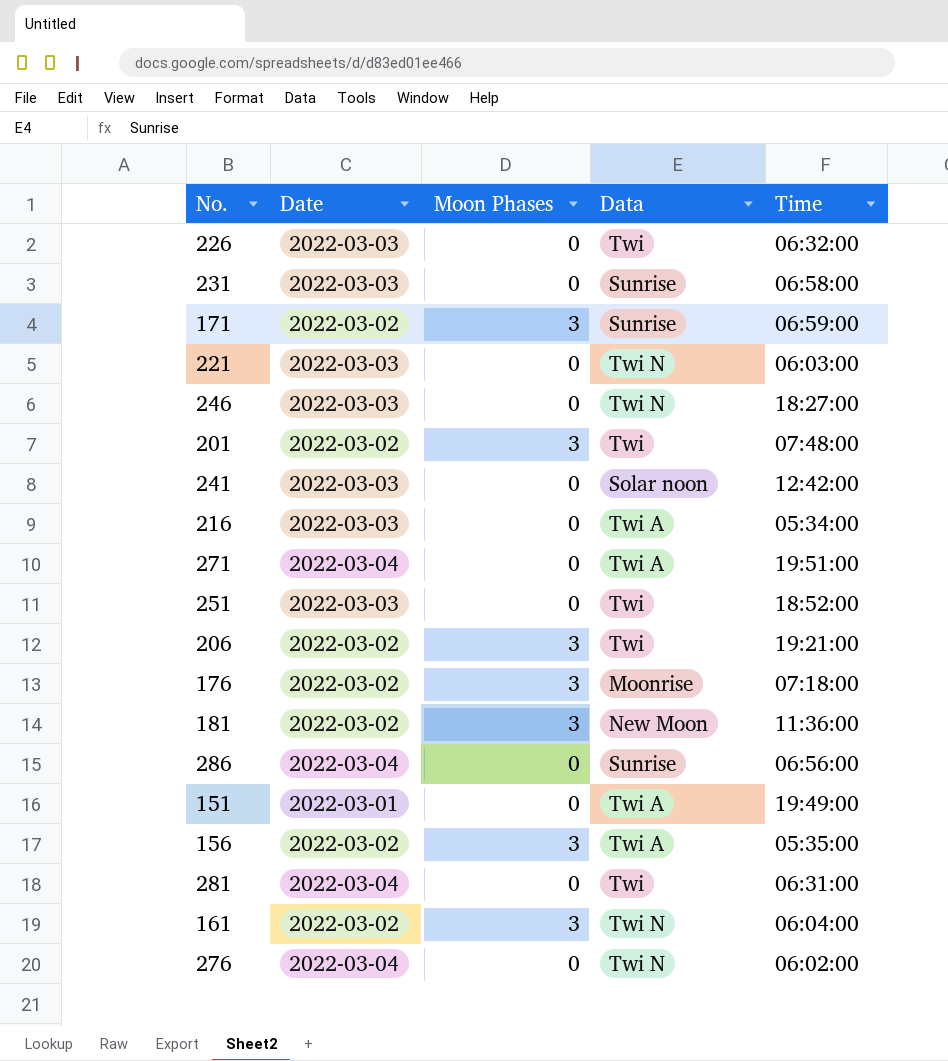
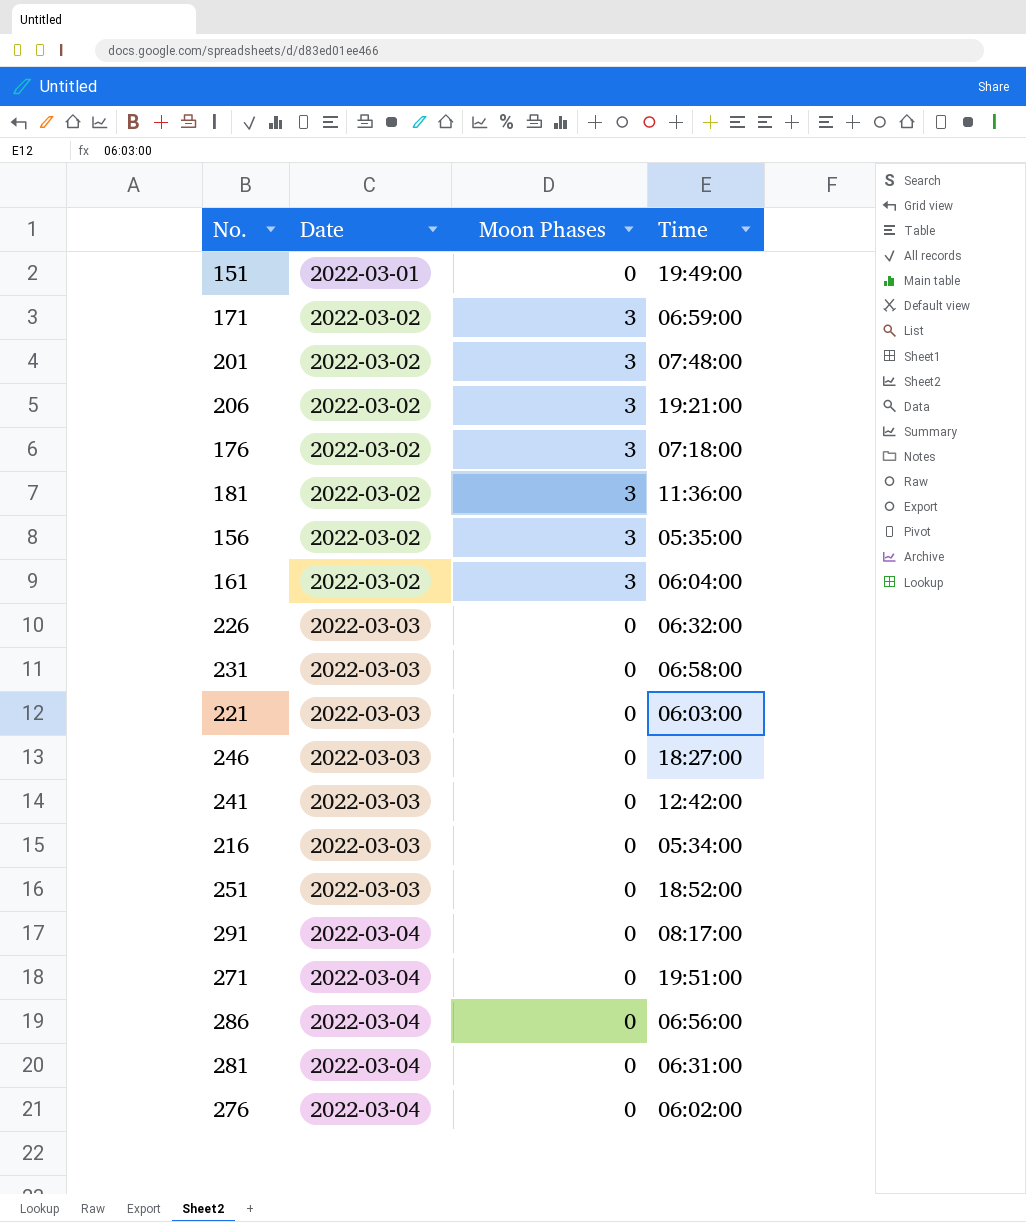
row order: none -> Date ascending
column Data | position: 4 -> none
row 291: none -> 2022-03-04 | 0 | 08:17:00

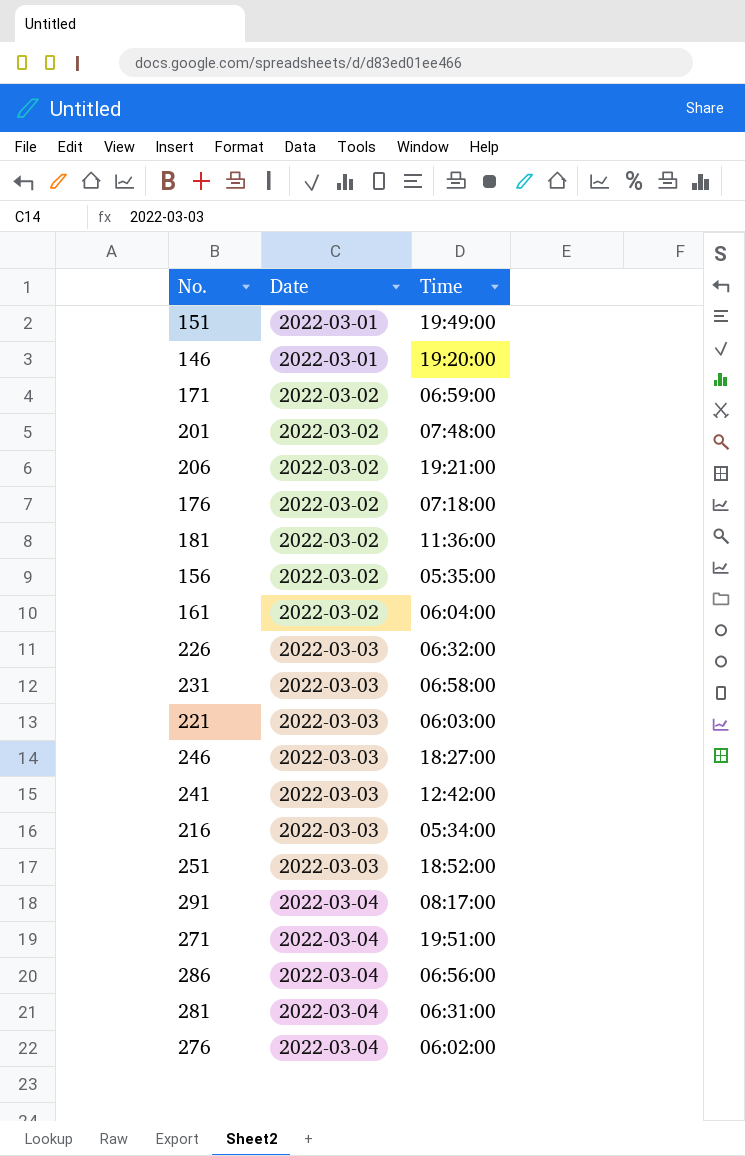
column Moon Phases | position: 3 -> none
row 146: none -> 2022-03-01 | 19:20:00

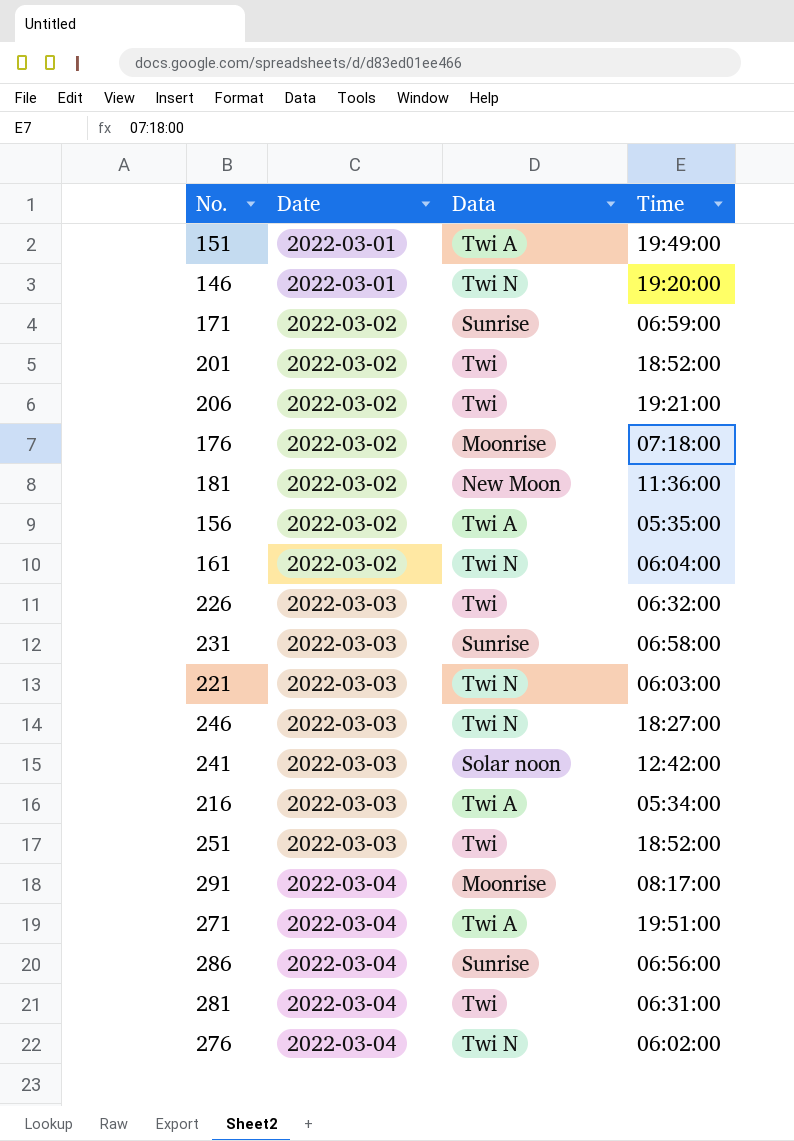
column Data | position: none -> 3
201 | Time: 07:48:00 -> 18:52:00

